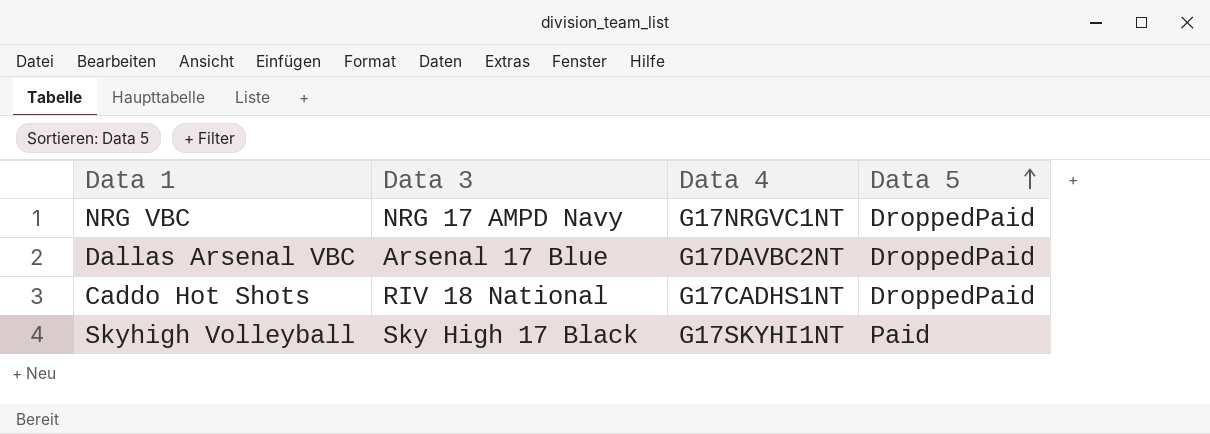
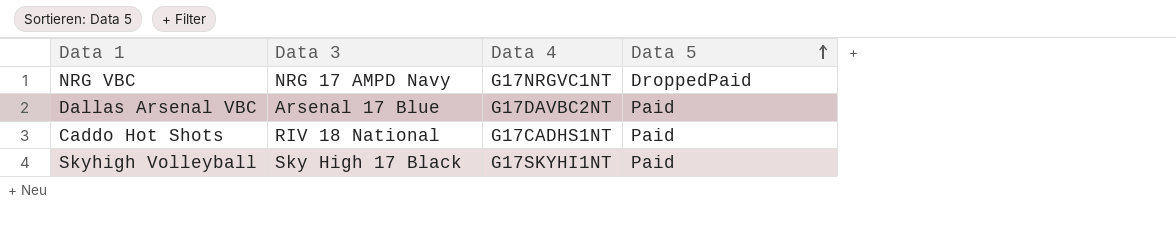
Dallas Arsenal VBC | Data 5: DroppedPaid -> Paid
Caddo Hot Shots | Data 5: DroppedPaid -> Paid

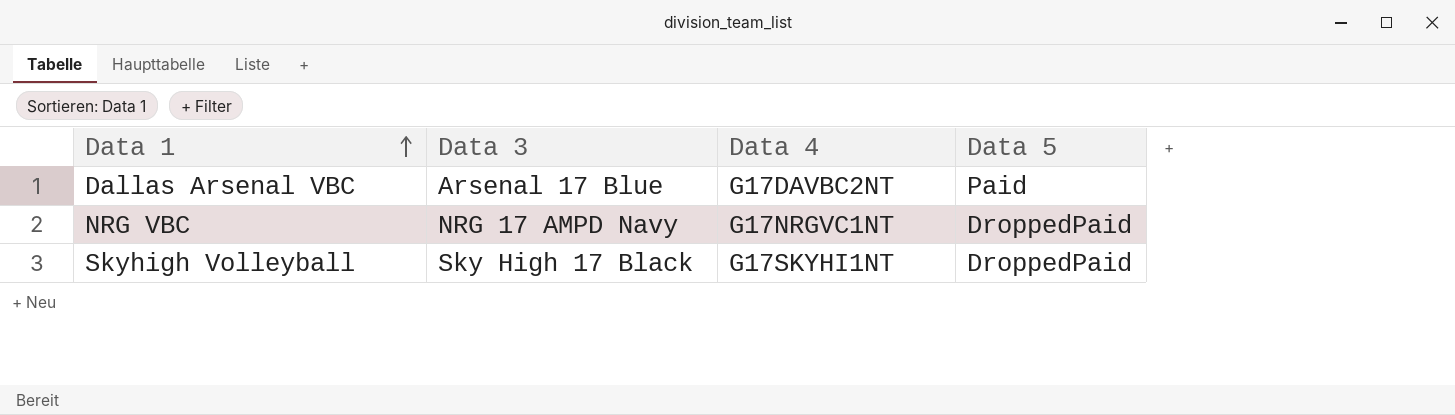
row order: Data 5 ascending -> Data 1 ascending
row Caddo Hot Shots: RIV 18 National | G17CADHS1NT | Paid -> none
Skyhigh Volleyball | Data 5: Paid -> DroppedPaid

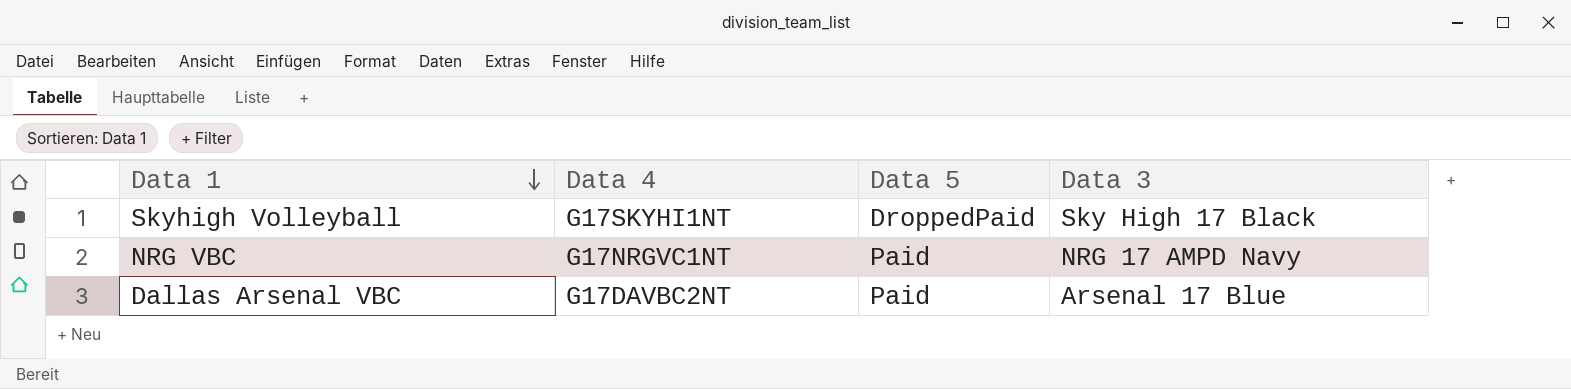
row order: Data 1 ascending -> Data 1 descending
column Data 3 | position: 2 -> 4
NRG VBC | Data 5: DroppedPaid -> Paid

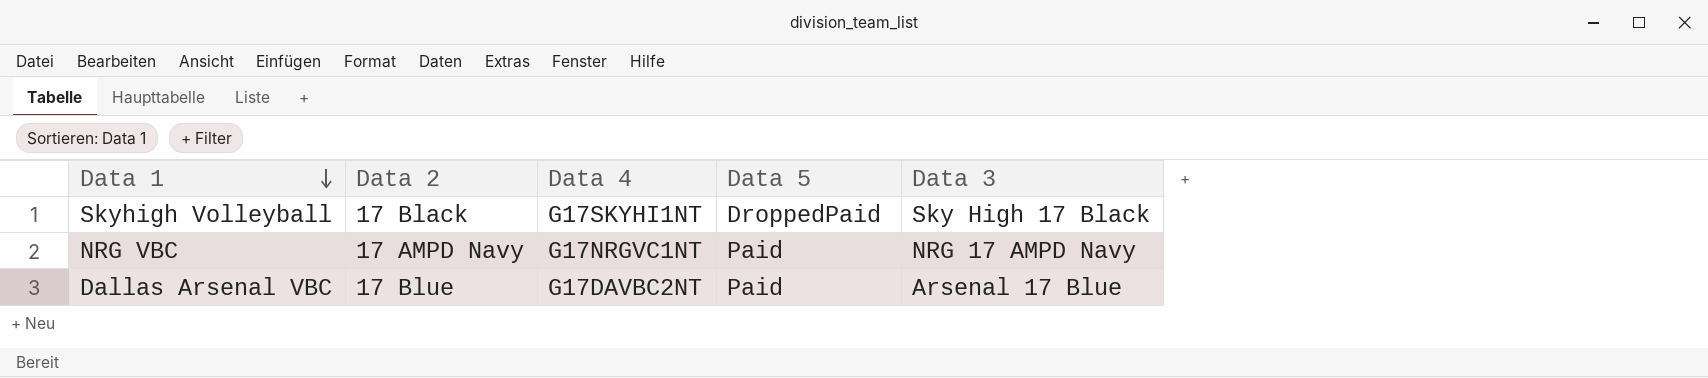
column Data 2 | position: none -> 2

